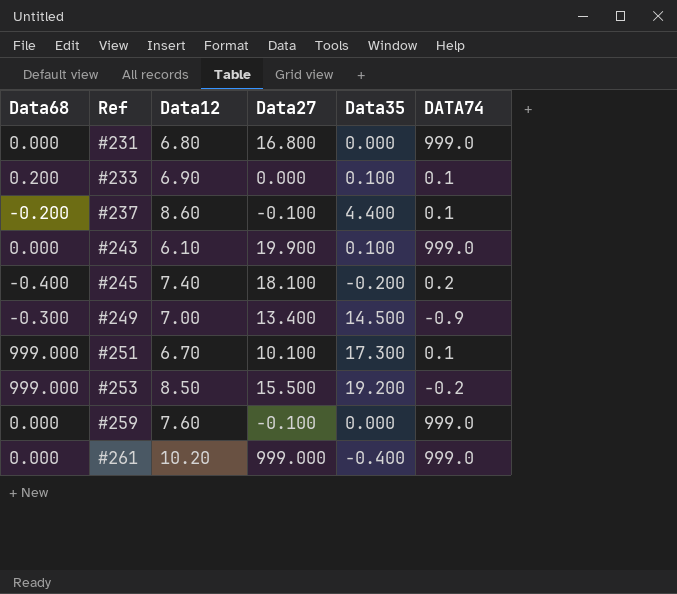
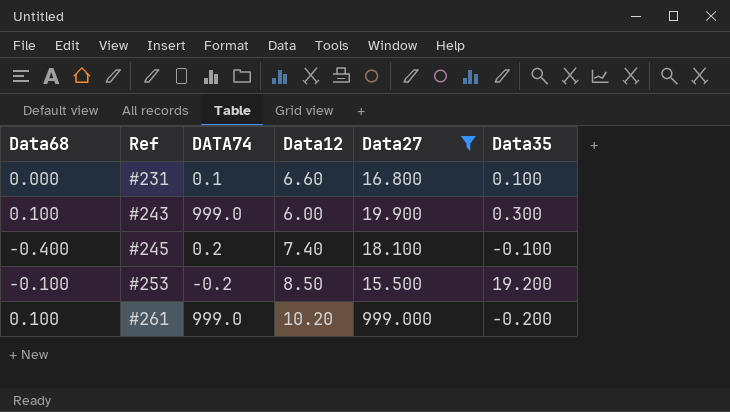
filter: none -> Data27 >= 15.500
column DATA74 | position: 6 -> 3
#231 | DATA74: 999.0 -> 0.1
#231 | Data12: 6.80 -> 6.60
#231 | Data35: 0.000 -> 0.100
#243 | Data68: 0.000 -> 0.100
#243 | Data12: 6.10 -> 6.00
#243 | Data35: 0.100 -> 0.300
#245 | Data35: -0.200 -> -0.100
#253 | Data68: 999.000 -> -0.100
#261 | Data68: 0.000 -> 0.100
#261 | Data35: -0.400 -> -0.200

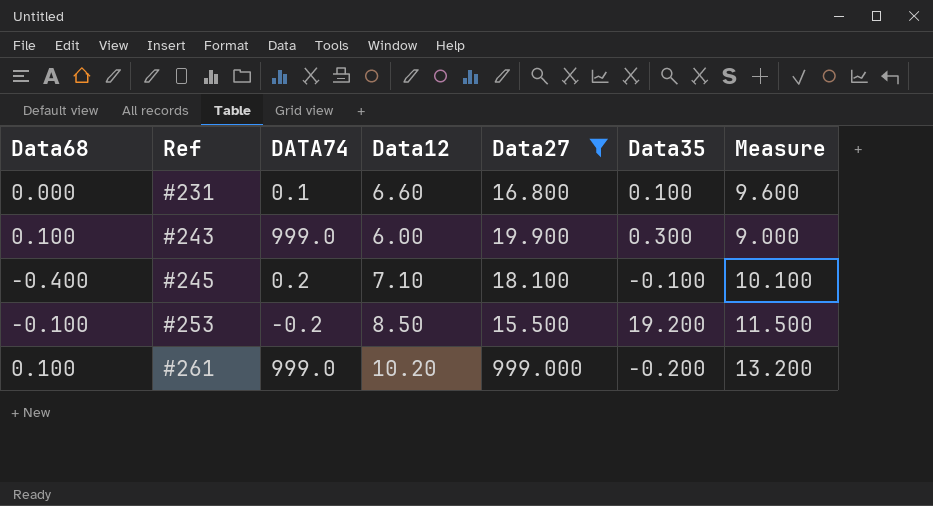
column Measure | formula: none -> [Data12] + 3
#245 | Data12: 7.40 -> 7.10

